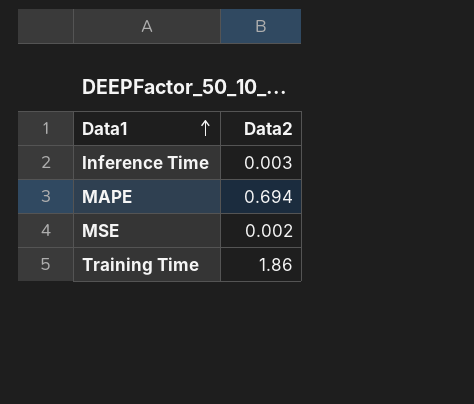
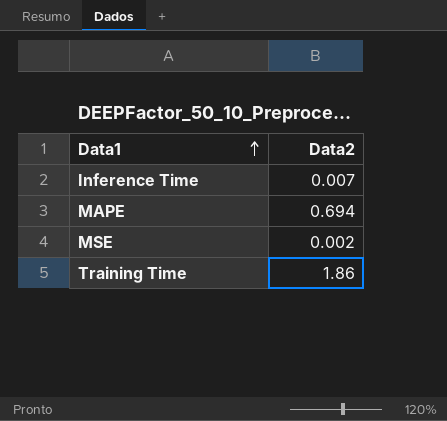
Inference Time | Data2: 0.003 -> 0.007

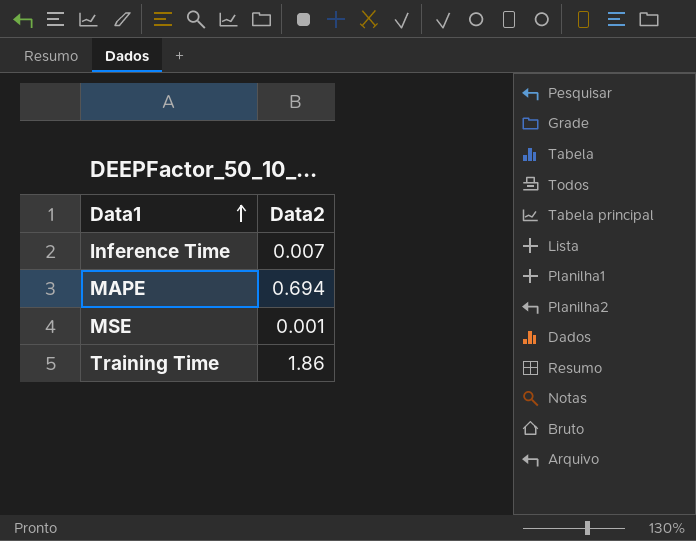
MSE | Data2: 0.002 -> 0.001

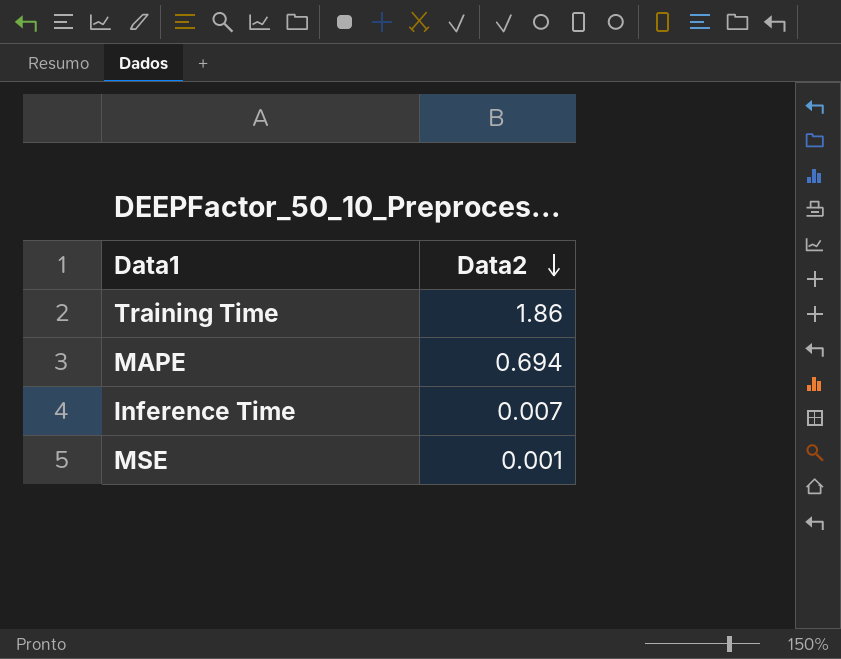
row order: Data1 ascending -> Data2 descending

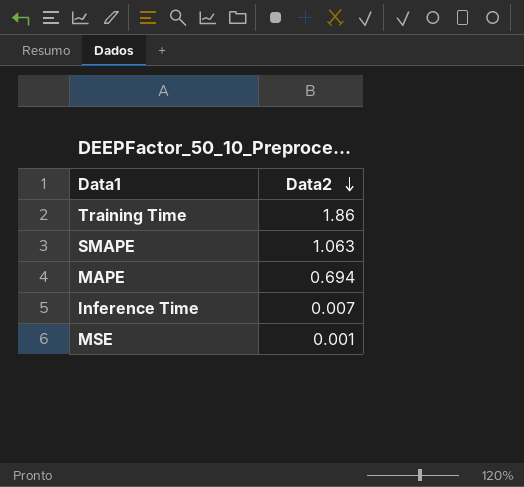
row SMAPE: none -> 1.063

